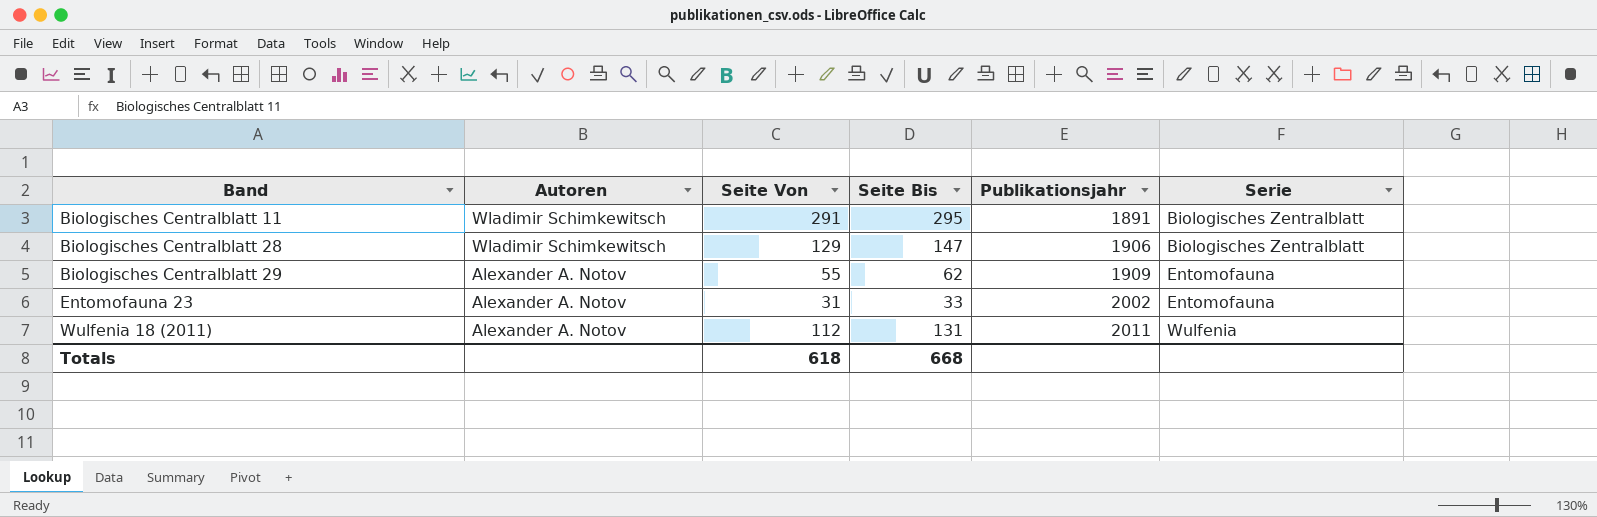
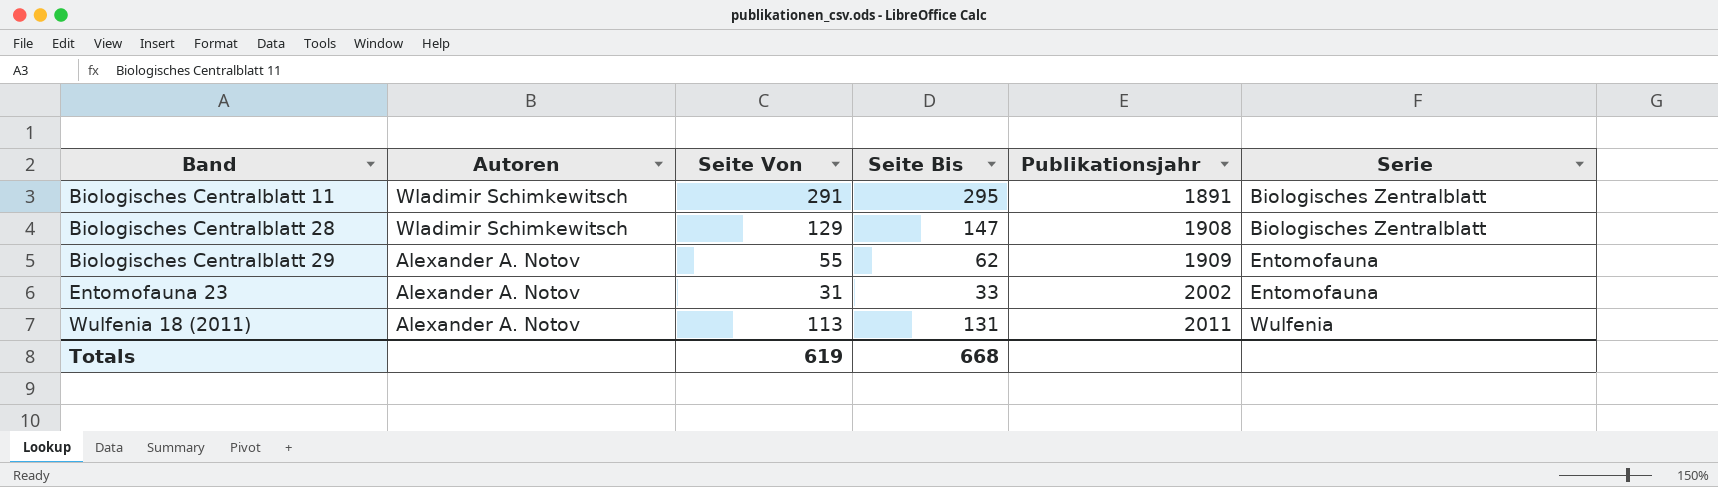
Biologisches Centralblatt 28 | Publikationsjahr: 1906 -> 1908
Wulfenia 18 (2011) | Seite Von: 112 -> 113
Totals | Seite Von: 618 -> 619

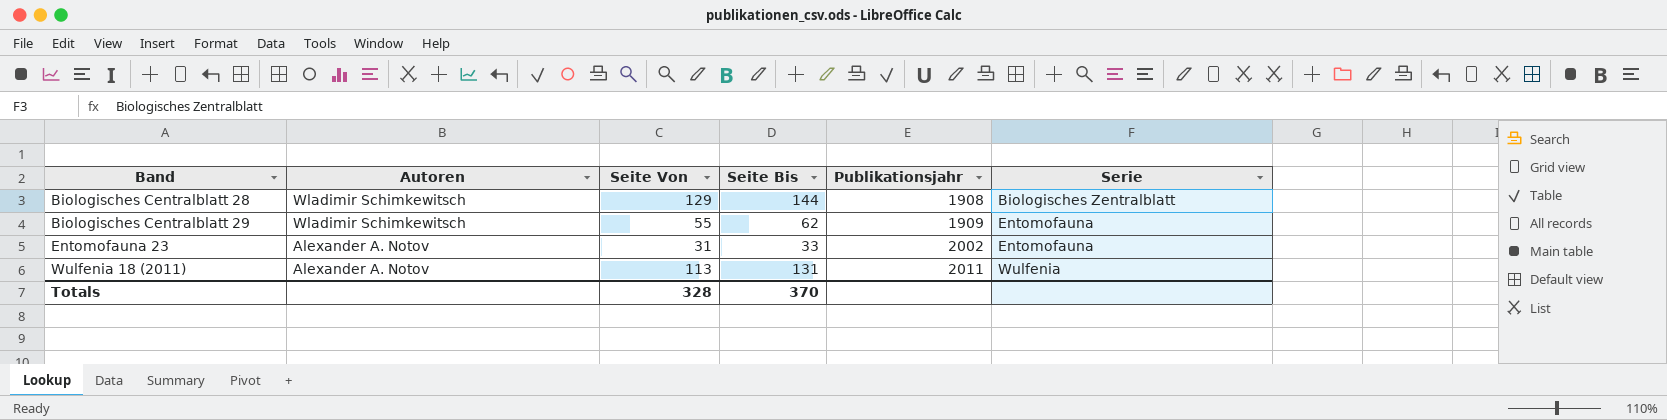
row Biologisches Centralblatt 11: Wladimir Schimkewitsch | 291 | 295 | 1891 | Biologisches Zentralblatt -> none
Biologisches Centralblatt 28 | Seite Bis: 147 -> 144
Biologisches Centralblatt 29 | Autoren: Alexander A. Notov -> Wladimir Schimkewitsch
Totals | Seite Von: 619 -> 328
Totals | Seite Bis: 668 -> 370

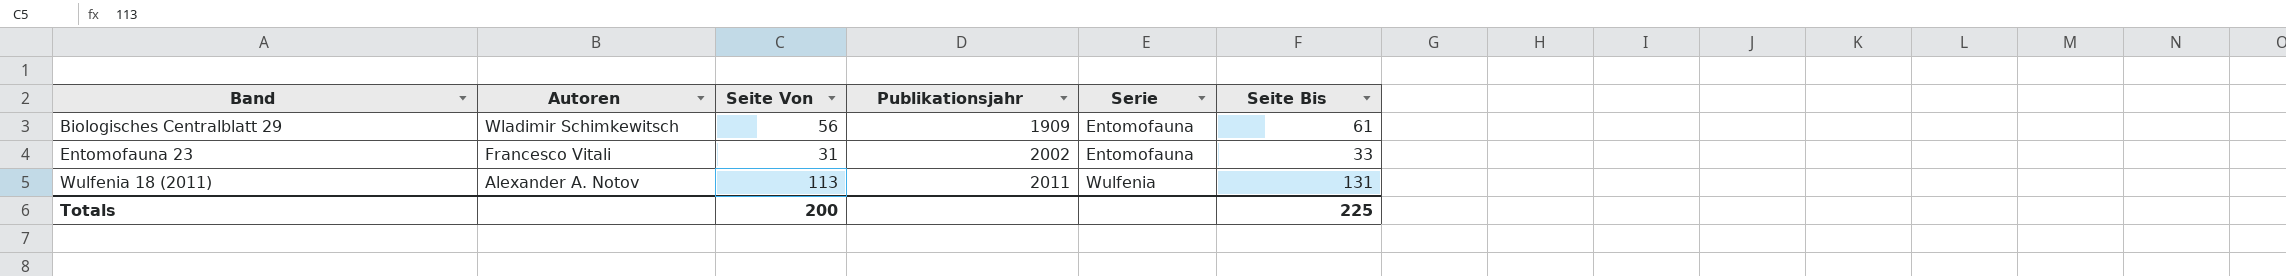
column Seite Bis | position: 4 -> 6
row Biologisches Centralblatt 28: Wladimir Schimkewitsch | 129 | 144 | 1908 | Biologisches Zentralblatt -> none
Biologisches Centralblatt 29 | Seite Von: 55 -> 56
Biologisches Centralblatt 29 | Seite Bis: 62 -> 61
Entomofauna 23 | Autoren: Alexander A. Notov -> Francesco Vitali
Totals | Seite Von: 328 -> 200
Totals | Seite Bis: 370 -> 225

